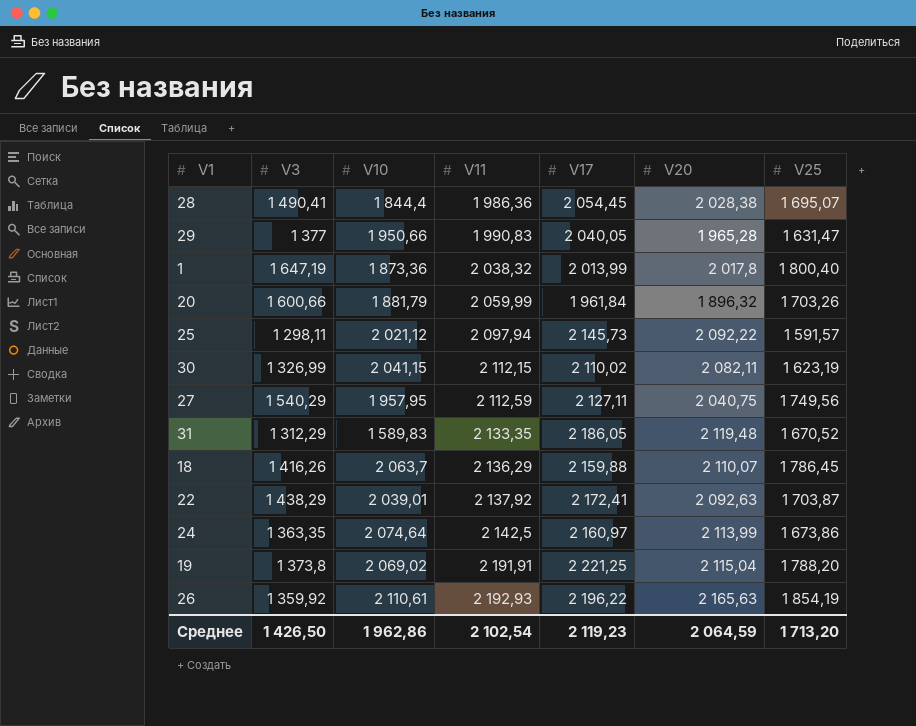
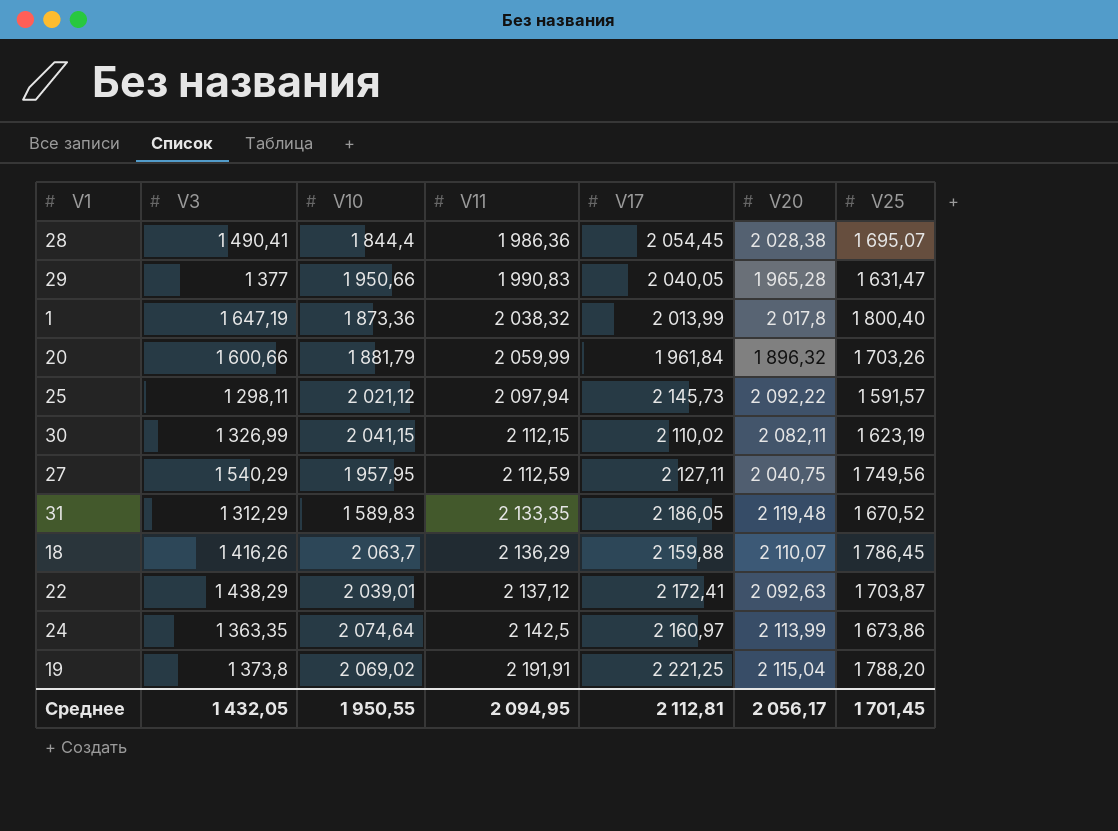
row 26: 1 359,92 | 2 110,61 | 2 192,93 | 2 196,22 | 2 165,63 | 1 854,19 -> none
22 | V11: 2 137,92 -> 2 137,12
Среднее | V3: 1 426,50 -> 1 432,05
Среднее | V10: 1 962,86 -> 1 950,55
Среднее | V11: 2 102,54 -> 2 094,95
Среднее | V17: 2 119,23 -> 2 112,81
Среднее | V20: 2 064,59 -> 2 056,17
Среднее | V25: 1 713,20 -> 1 701,45

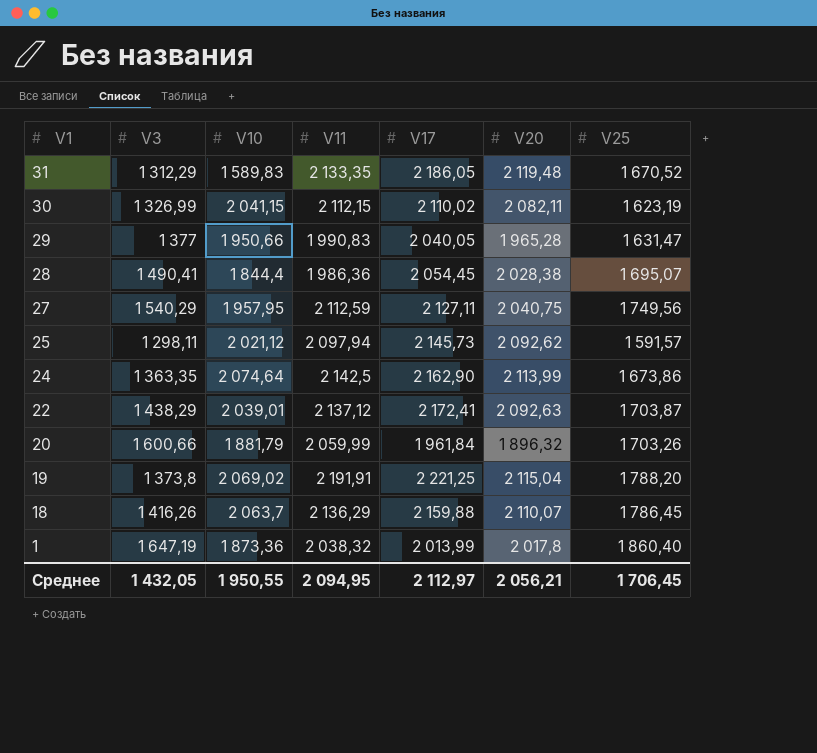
row order: V11 ascending -> V1 descending
25 | V20: 2 092,22 -> 2 092,62
24 | V17: 2 160,97 -> 2 162,90
1 | V25: 1 800,40 -> 1 860,40
Среднее | V17: 2 112,81 -> 2 112,97
Среднее | V20: 2 056,17 -> 2 056,21
Среднее | V25: 1 701,45 -> 1 706,45

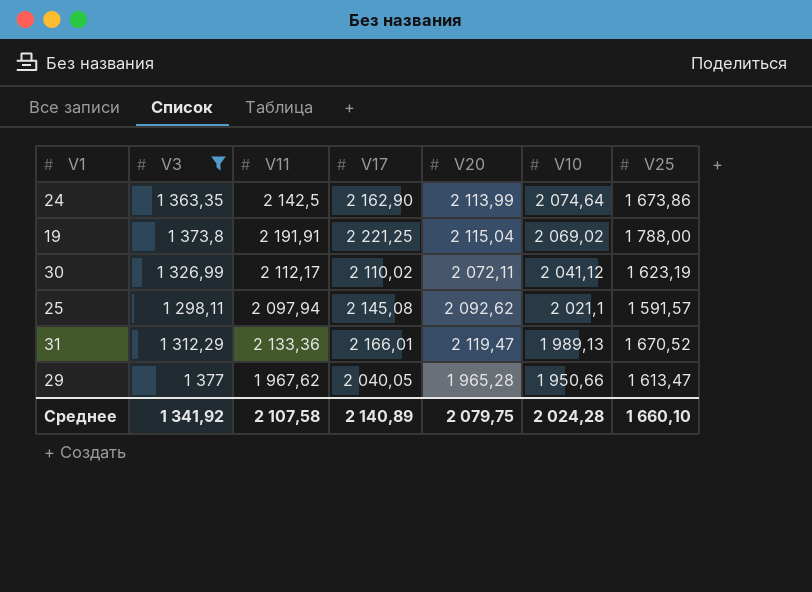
filter: none -> V3 <= 1 377
row order: V1 descending -> V10 descending
column V10 | position: 3 -> 6
19 | V25: 1 788,20 -> 1 788,00
30 | V11: 2 112,15 -> 2 112,17
30 | V20: 2 082,11 -> 2 072,11
30 | V10: 2 041,15 -> 2 041,12
25 | V17: 2 145,73 -> 2 145,08
25 | V10: 2 021,12 -> 2 021,1
31 | V11: 2 133,35 -> 2 133,36
31 | V17: 2 186,05 -> 2 166,01
31 | V20: 2 119,48 -> 2 119,47
31 | V10: 1 589,83 -> 1 989,13
29 | V11: 1 990,83 -> 1 967,62
29 | V25: 1 631,47 -> 1 613,47
Среднее | V3: 1 432,05 -> 1 341,92
Среднее | V11: 2 094,95 -> 2 107,58
Среднее | V17: 2 112,97 -> 2 140,89
Среднее | V20: 2 056,21 -> 2 079,75
Среднее | V10: 1 950,55 -> 2 024,28
Среднее | V25: 1 706,45 -> 1 660,10

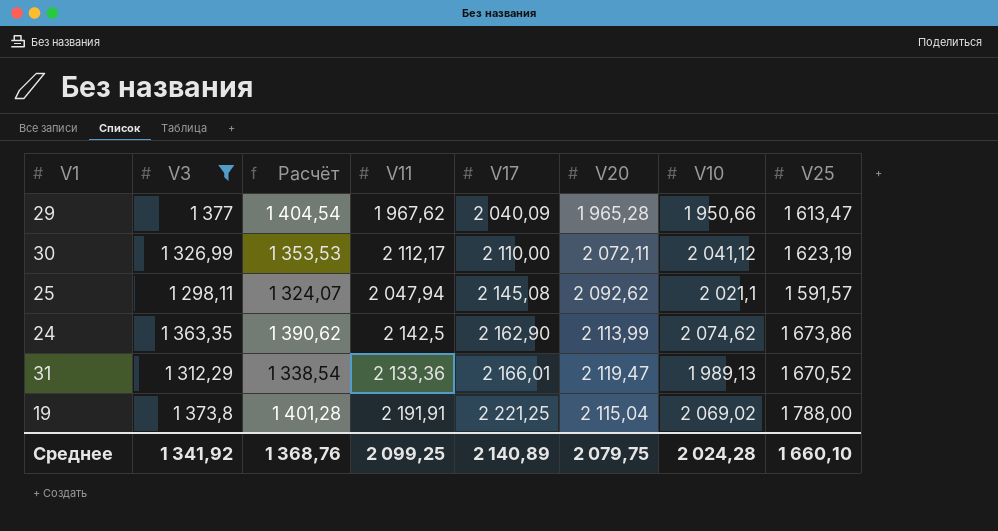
row order: V10 descending -> V17 ascending
column Расчёт | formula: none -> [V3] * 1,02
29 | V17: 2 040,05 -> 2 040,09
30 | V17: 2 110,02 -> 2 110,00
25 | V11: 2 097,94 -> 2 047,94
24 | V10: 2 074,64 -> 2 074,62
Среднее | V11: 2 107,58 -> 2 099,25

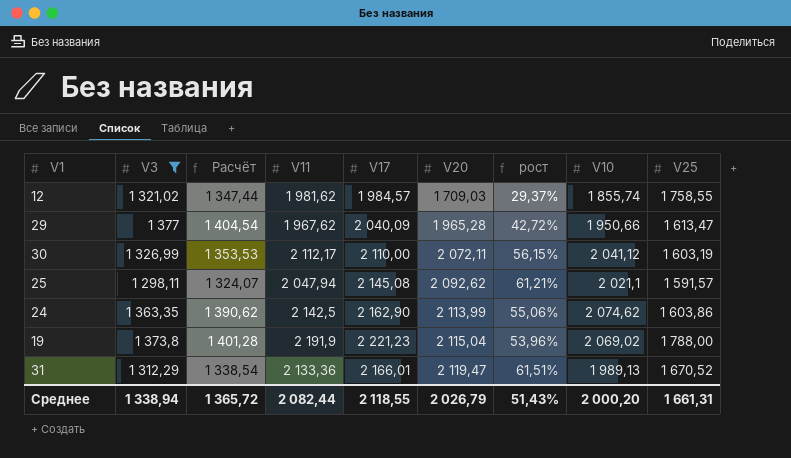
row order: V17 ascending -> V20 ascending
column рост | formula: none -> ([V20] - [V3]) / [V3]
row 12: none -> 1 321,02 | 1 347,44 | 1 981,62 | 1 984,57 | 1 709,03 | 29,37% | 1 855,74 | 1 758,55
30 | V25: 1 623,19 -> 1 603,19
24 | V25: 1 673,86 -> 1 603,86
19 | V11: 2 191,91 -> 2 191,9
19 | V17: 2 221,25 -> 2 221,23
Среднее | V3: 1 341,92 -> 1 338,94
Среднее | Расчёт: 1 368,76 -> 1 365,72
Среднее | V11: 2 099,25 -> 2 082,44
Среднее | V17: 2 140,89 -> 2 118,55
Среднее | V20: 2 079,75 -> 2 026,79
Среднее | V10: 2 024,28 -> 2 000,20
Среднее | V25: 1 660,10 -> 1 661,31

